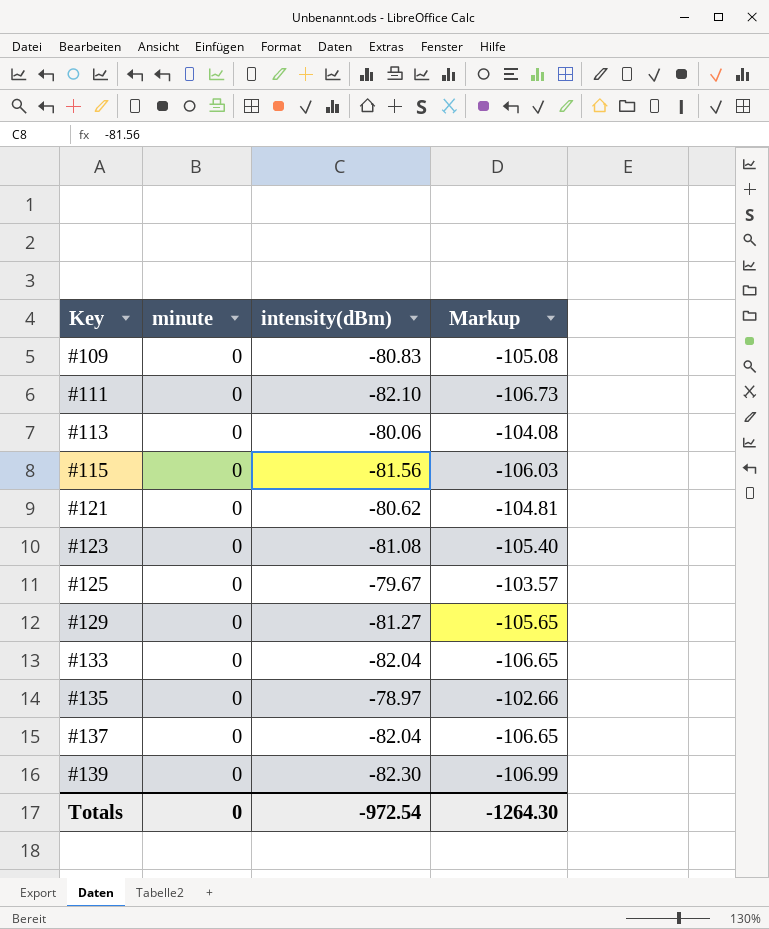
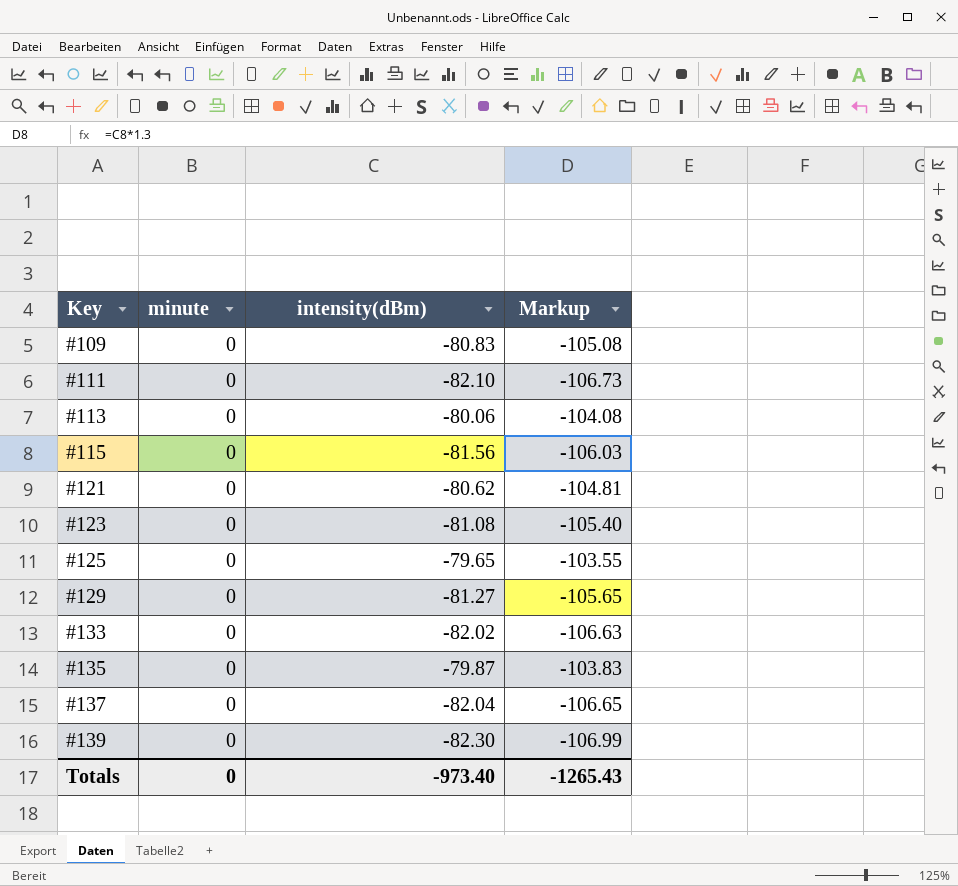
#125 | intensity(dBm): -79.67 -> -79.65
#125 | Markup: -103.57 -> -103.55
#133 | intensity(dBm): -82.04 -> -82.02
#133 | Markup: -106.65 -> -106.63
#135 | intensity(dBm): -78.97 -> -79.87
#135 | Markup: -102.66 -> -103.83
Totals | intensity(dBm): -972.54 -> -973.40
Totals | Markup: -1264.30 -> -1265.43

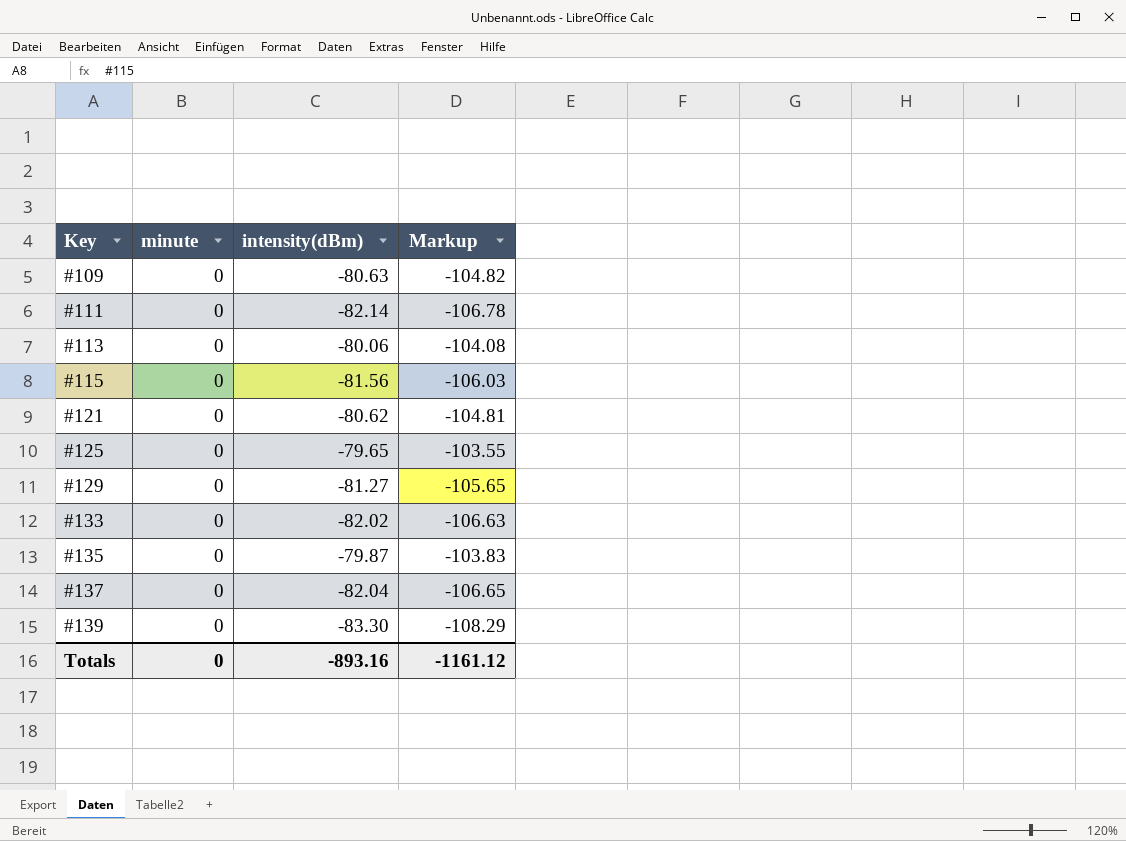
row #123: 0 | -81.08 | -105.40 -> none
#109 | intensity(dBm): -80.83 -> -80.63
#109 | Markup: -105.08 -> -104.82
#111 | intensity(dBm): -82.10 -> -82.14
#111 | Markup: -106.73 -> -106.78
#139 | intensity(dBm): -82.30 -> -83.30
#139 | Markup: -106.99 -> -108.29
Totals | intensity(dBm): -973.40 -> -893.16
Totals | Markup: -1265.43 -> -1161.12

